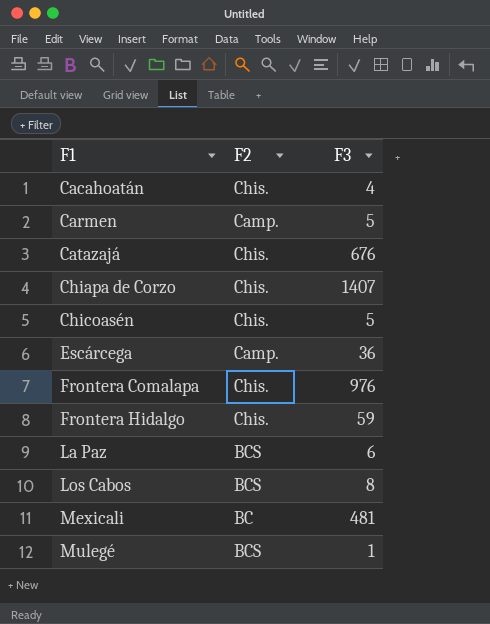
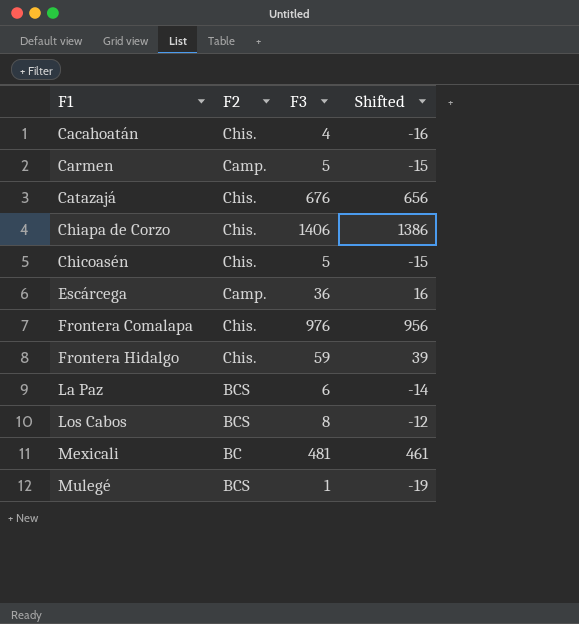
column Shifted | formula: none -> [F3] - 20
Chiapa de Corzo | F3: 1407 -> 1406

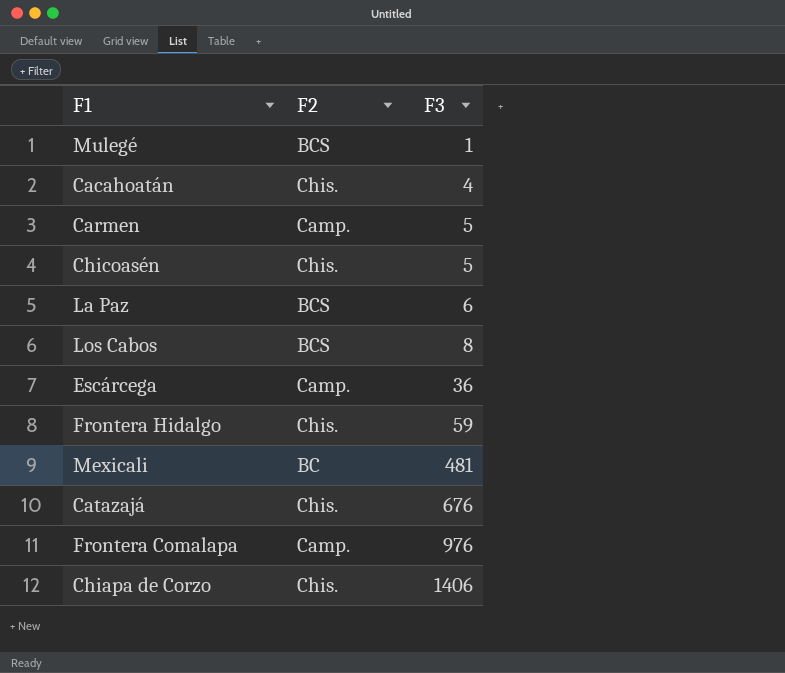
row order: F1 ascending -> F3 ascending
column Shifted | formula: [F3] - 20 -> none
Frontera Comalapa | F2: Chis. -> Camp.

